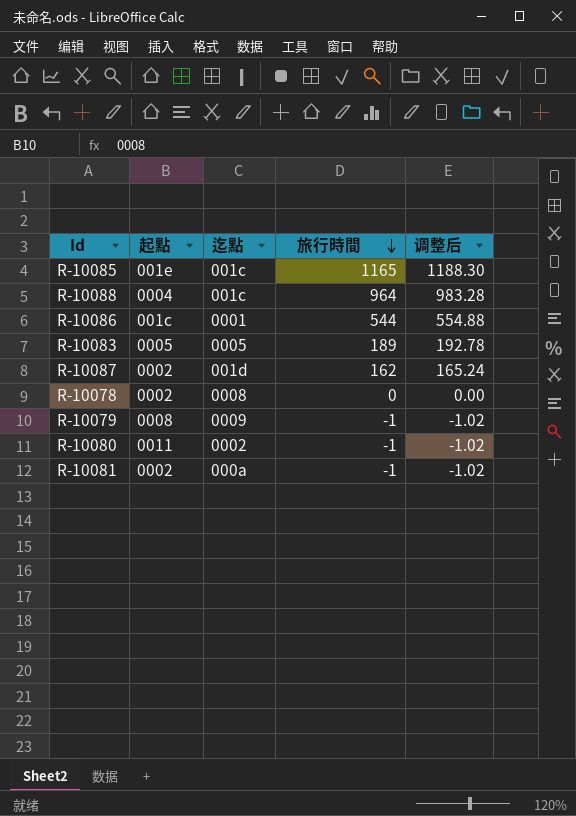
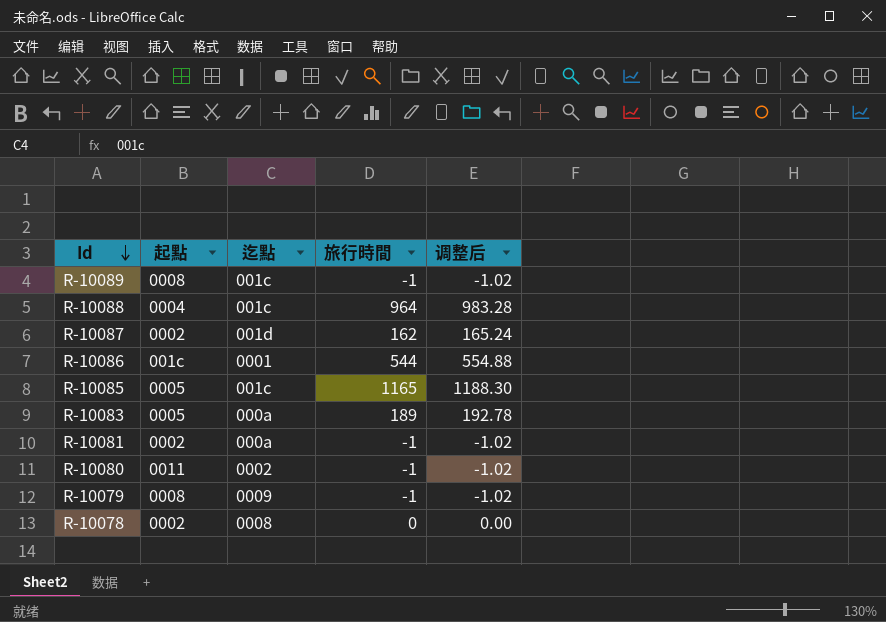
row order: 旅行時間 descending -> Id descending
row R-10089: none -> 0008 | 001c | -1 | -1.02
R-10085 | 起點: 001e -> 0005
R-10083 | 迄點: 0005 -> 000a

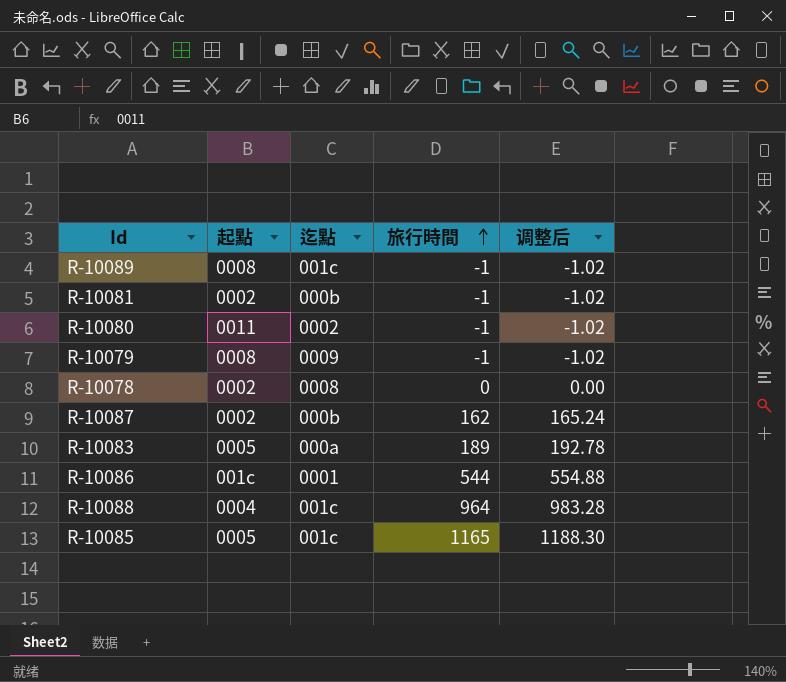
row order: Id descending -> 旅行時間 ascending
R-10081 | 迄點: 000a -> 000b
R-10087 | 迄點: 001d -> 000b

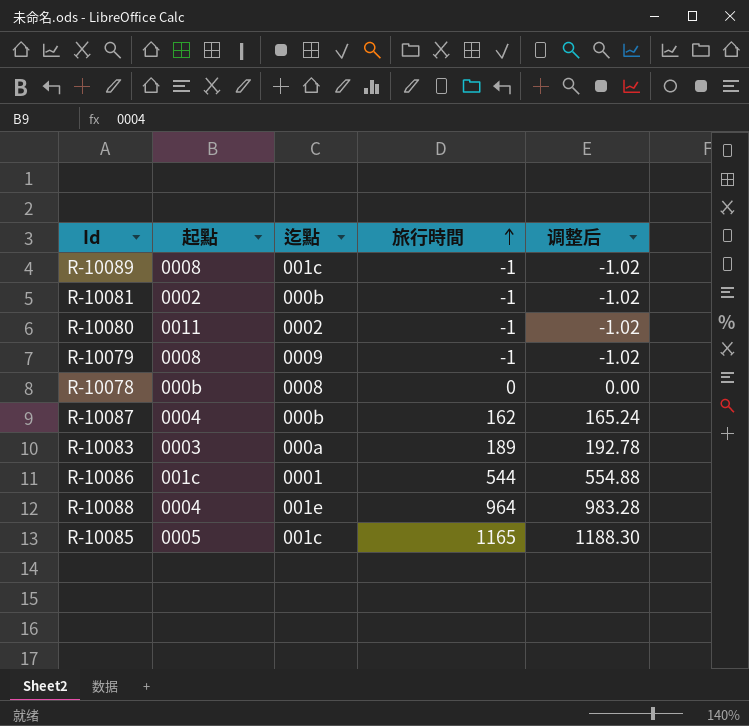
R-10078 | 起點: 0002 -> 000b
R-10087 | 起點: 0002 -> 0004
R-10083 | 起點: 0005 -> 0003
R-10088 | 迄點: 001c -> 001e

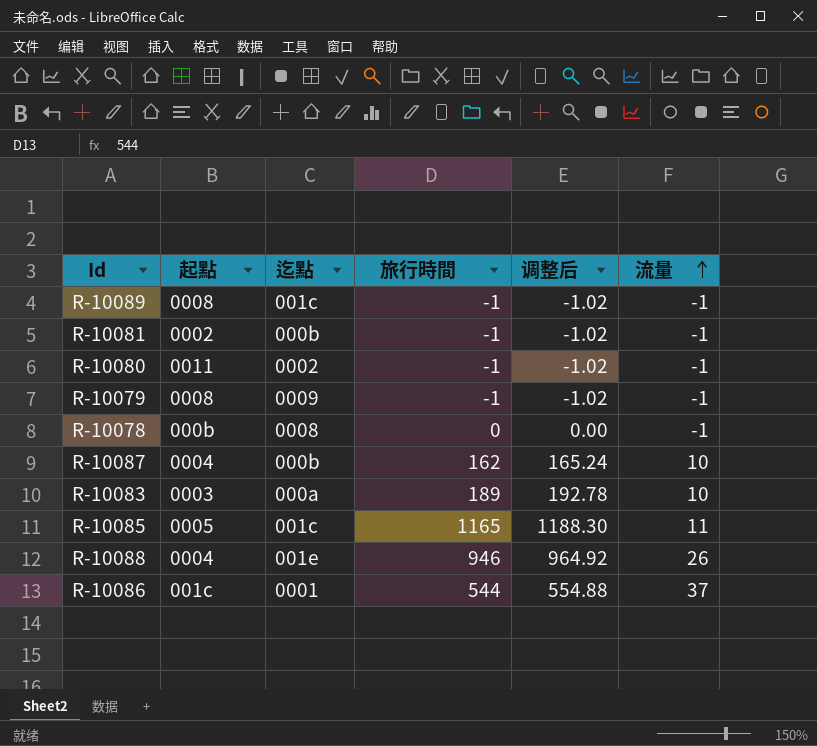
row order: 旅行時間 ascending -> 流量 ascending
column 流量 | position: none -> 6
R-10088 | 旅行時間: 964 -> 946
R-10088 | 调整后: 983.28 -> 964.92

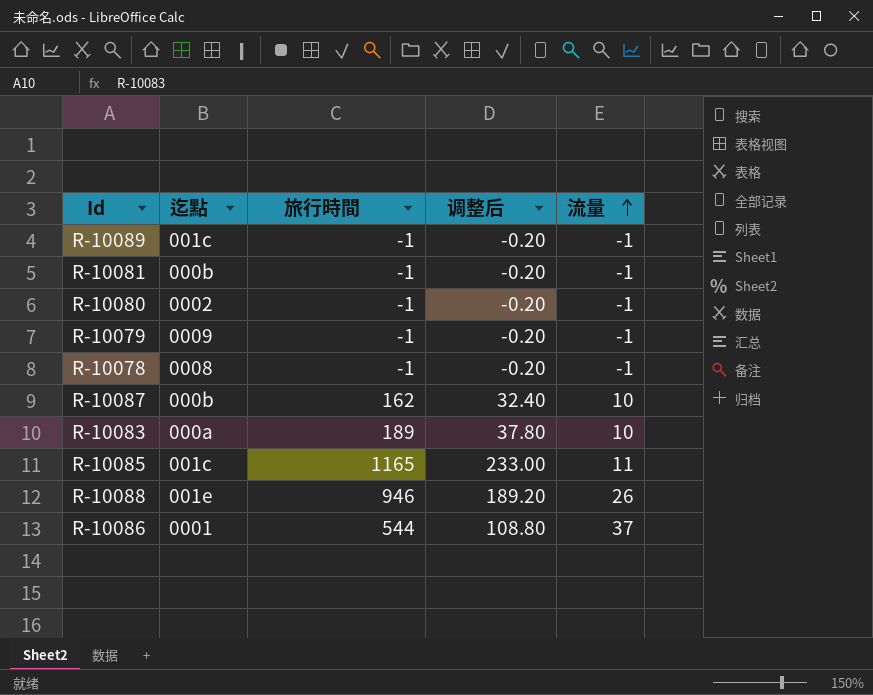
column 起點 | position: 2 -> none
column 调整后 | formula: [旅行時間] * 1.02 -> [旅行時間] * 0.2
R-10078 | 旅行時間: 0 -> -1

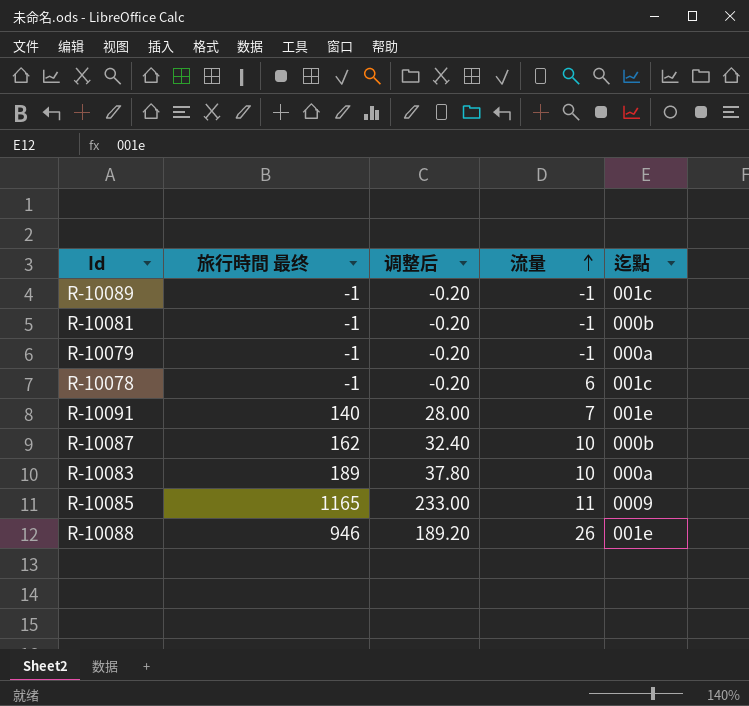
column name: 旅行時間 -> 旅行時間 最终
column 迄點 | position: 2 -> 5
row R-10080: 0002 | -1 | -0.20 | -1 -> none
row R-10086: 0001 | 544 | 108.80 | 37 -> none
R-10079 | 迄點: 0009 -> 000a
R-10078 | 流量: -1 -> 6
R-10078 | 迄點: 0008 -> 001c
row R-10091: none -> 140 | 28.00 | 7 | 001e
R-10085 | 迄點: 001c -> 0009

